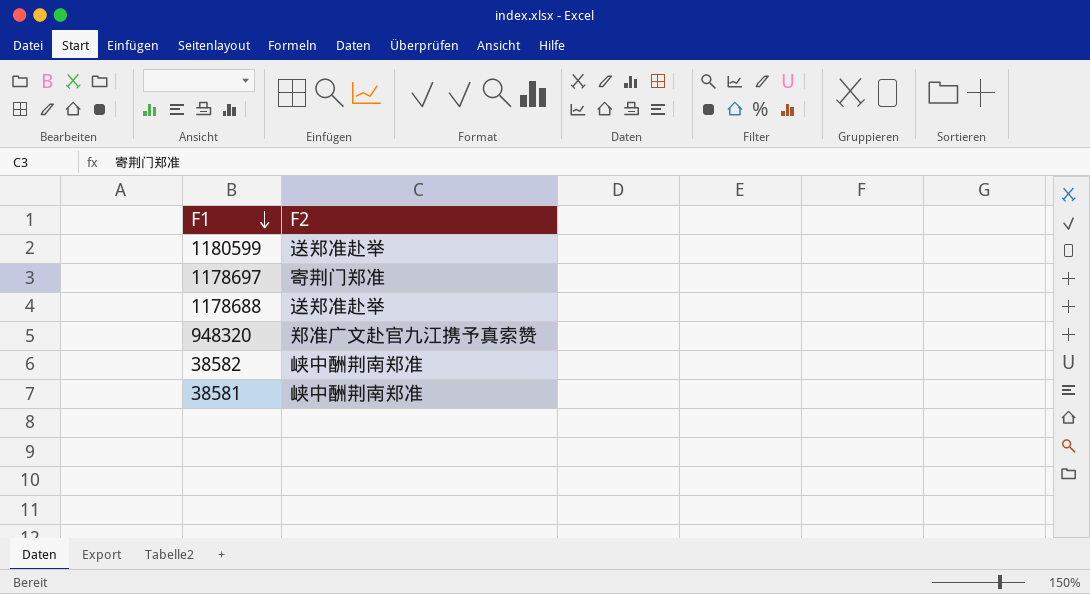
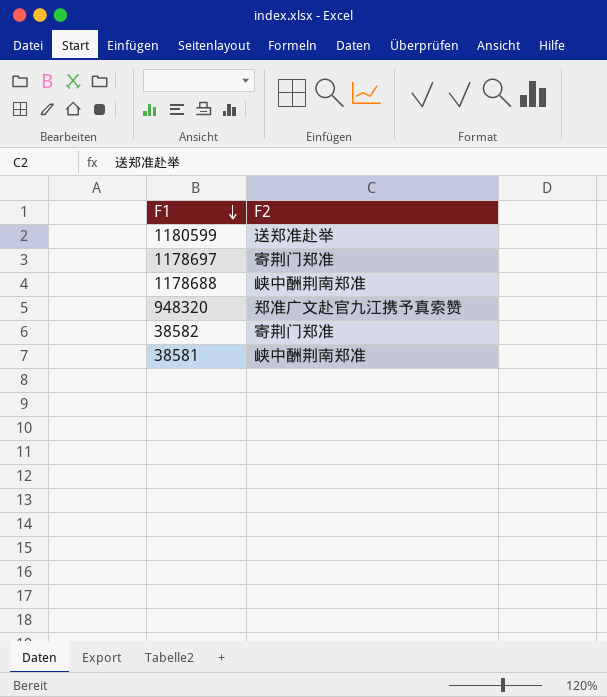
1178688 | F2: 送郑准赴举 -> 峡中酬荆南郑准
38582 | F2: 峡中酬荆南郑准 -> 寄荆门郑准

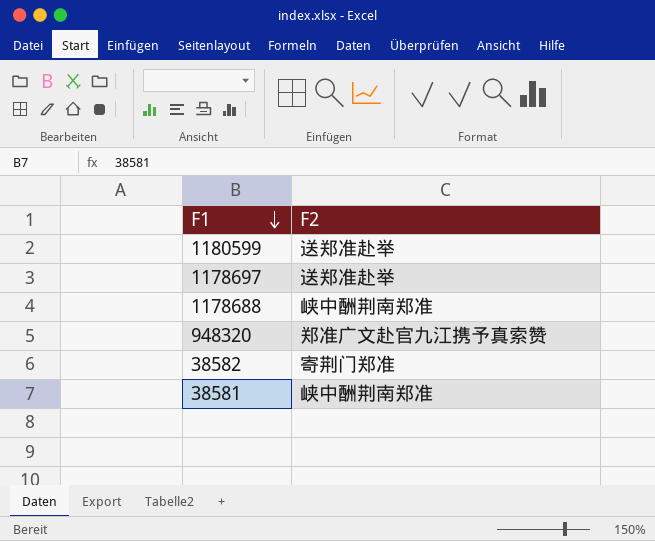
1178697 | F2: 寄荆门郑准 -> 送郑准赴举

